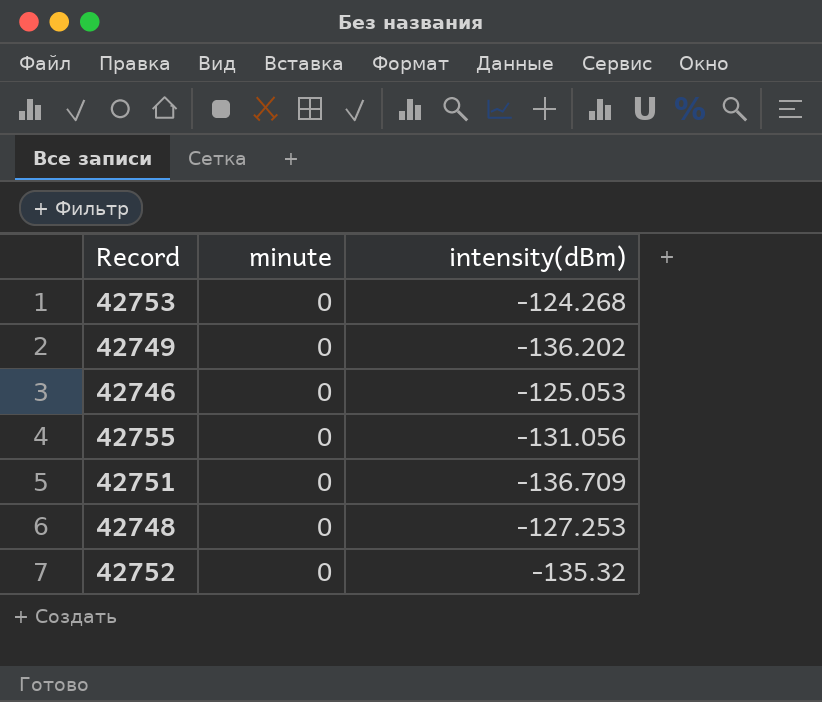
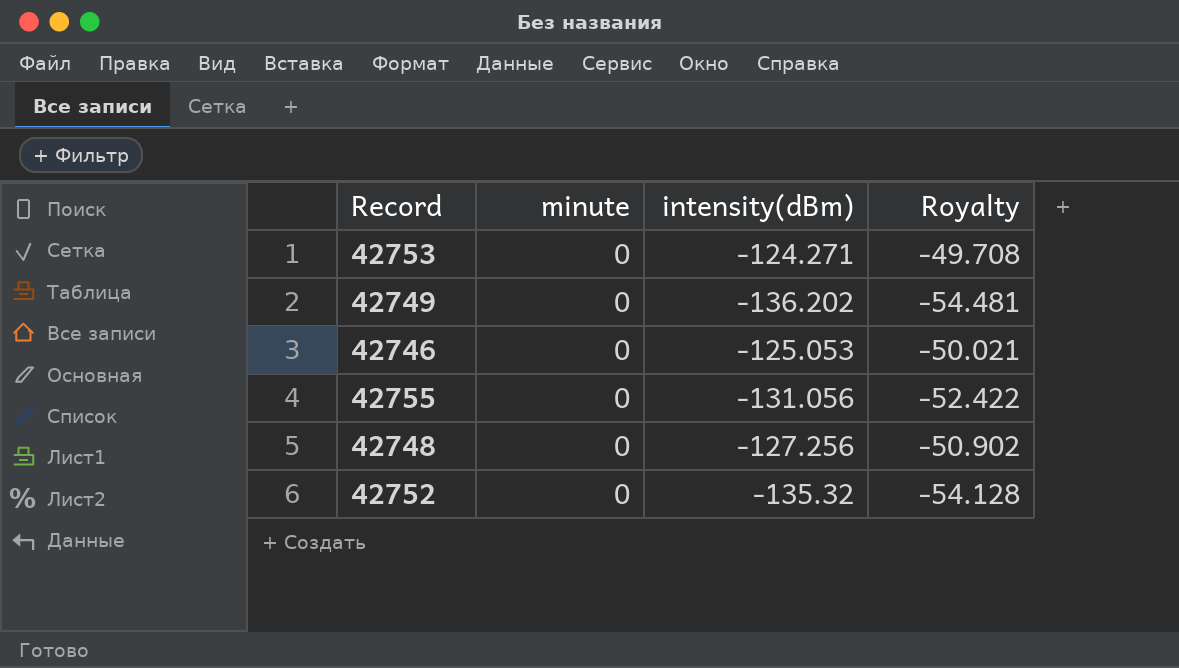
column Royalty | formula: none -> [intensity(dBm)] * 0.4
row 42751: 0 | -136.709 -> none
42753 | intensity(dBm): -124.268 -> -124.271
42748 | intensity(dBm): -127.253 -> -127.256

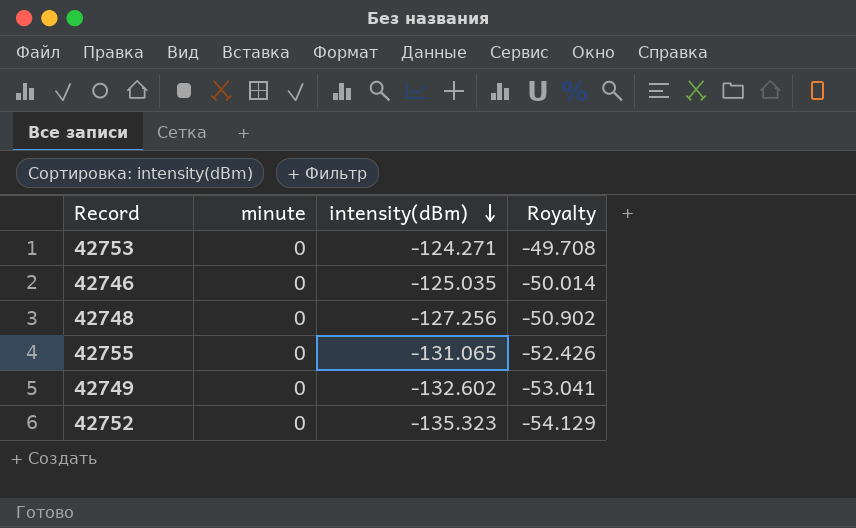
row order: none -> intensity(dBm) descending
42746 | intensity(dBm): -125.053 -> -125.035
42746 | Royalty: -50.021 -> -50.014
42755 | intensity(dBm): -131.056 -> -131.065
42755 | Royalty: -52.422 -> -52.426
42749 | intensity(dBm): -136.202 -> -132.602
42749 | Royalty: -54.481 -> -53.041
42752 | intensity(dBm): -135.32 -> -135.323
42752 | Royalty: -54.128 -> -54.129

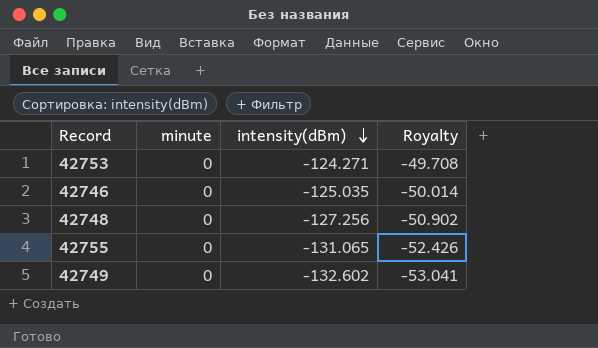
row 42752: 0 | -135.323 | -54.129 -> none

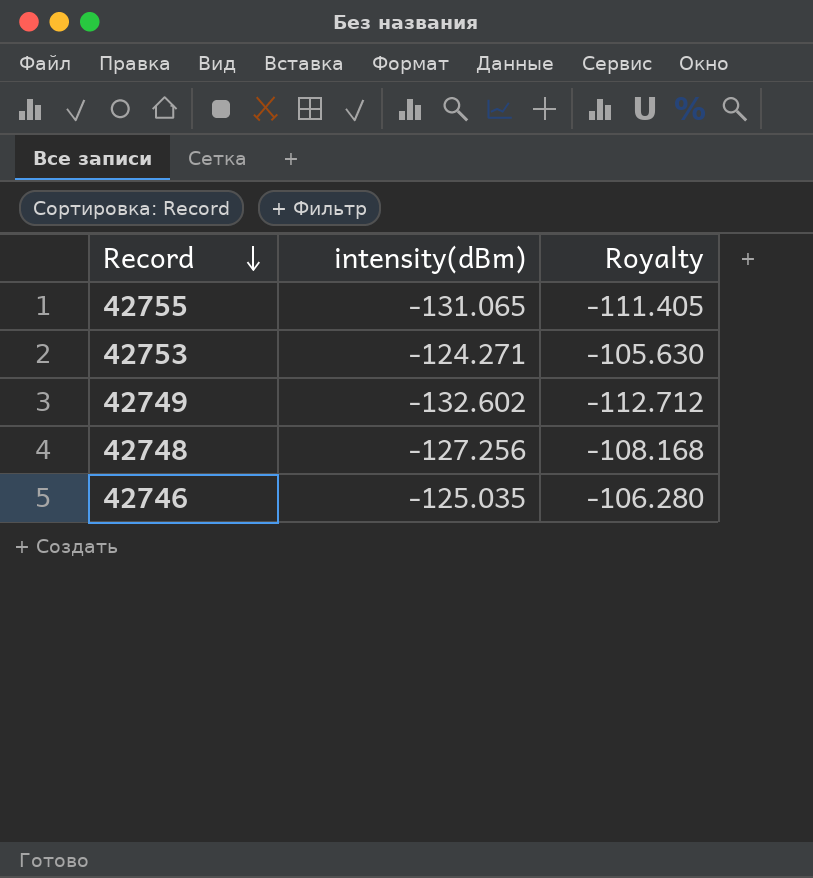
row order: intensity(dBm) descending -> Record descending
column minute | position: 2 -> none
column Royalty | formula: [intensity(dBm)] * 0.4 -> [intensity(dBm)] * 0.85

